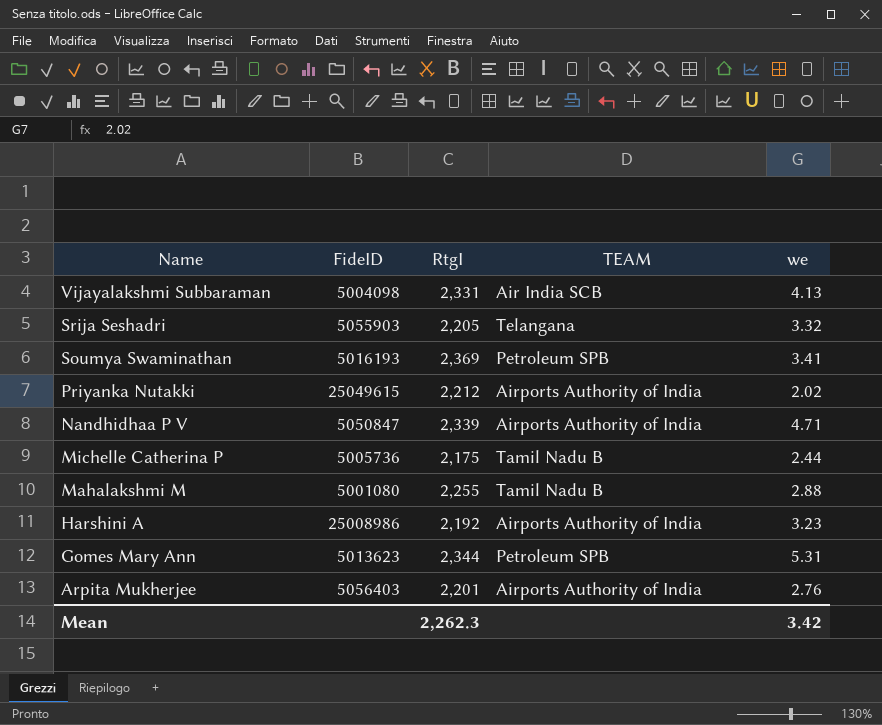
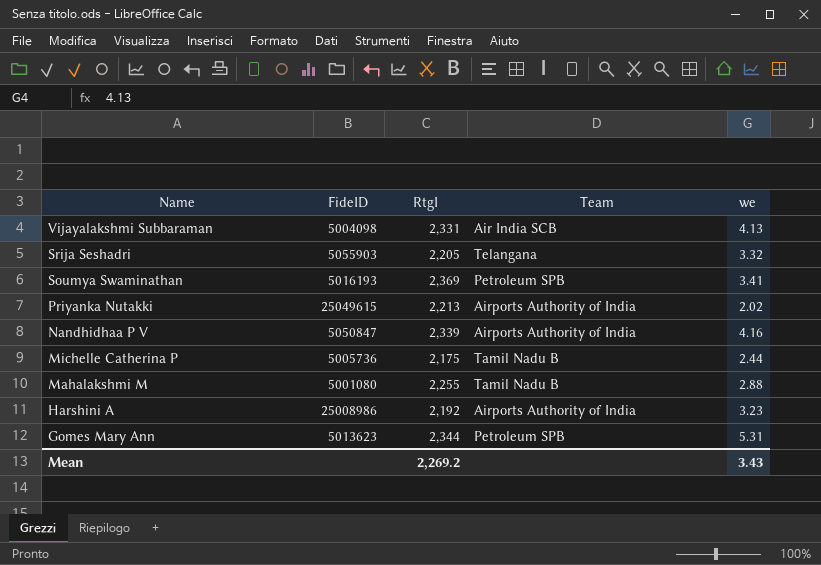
column name: TEAM -> Team
row Arpita Mukherjee: 5056403 | 2,201 | Airports Authority of India | 2.76 -> none
Priyanka Nutakki | RtgI: 2,212 -> 2,213
Nandhidhaa P V | we: 4.71 -> 4.16
Mean | RtgI: 2,262.3 -> 2,269.2
Mean | we: 3.42 -> 3.43

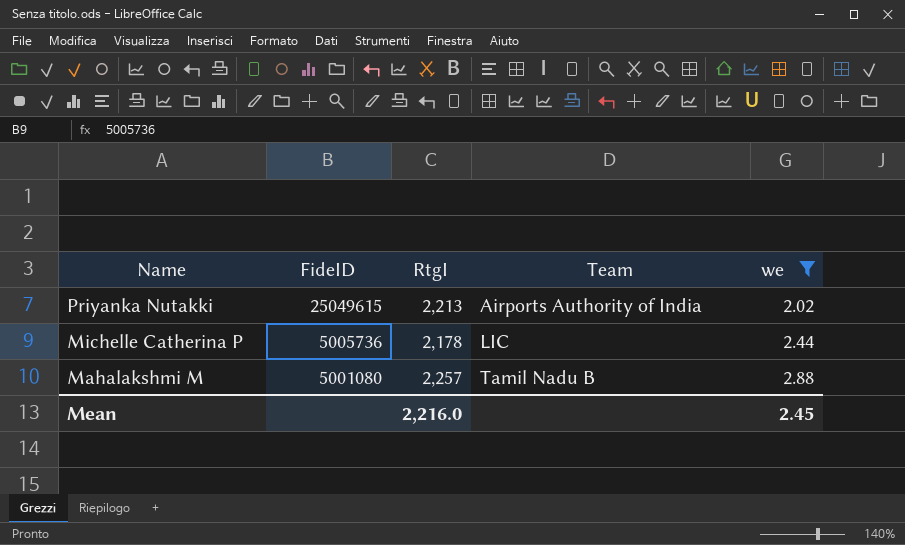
filter: none -> we <= 2.88
Michelle Catherina P | RtgI: 2,175 -> 2,178
Michelle Catherina P | Team: Tamil Nadu B -> LIC
Mahalakshmi M | RtgI: 2,255 -> 2,257
Mean | RtgI: 2,269.2 -> 2,216.0
Mean | we: 3.43 -> 2.45

